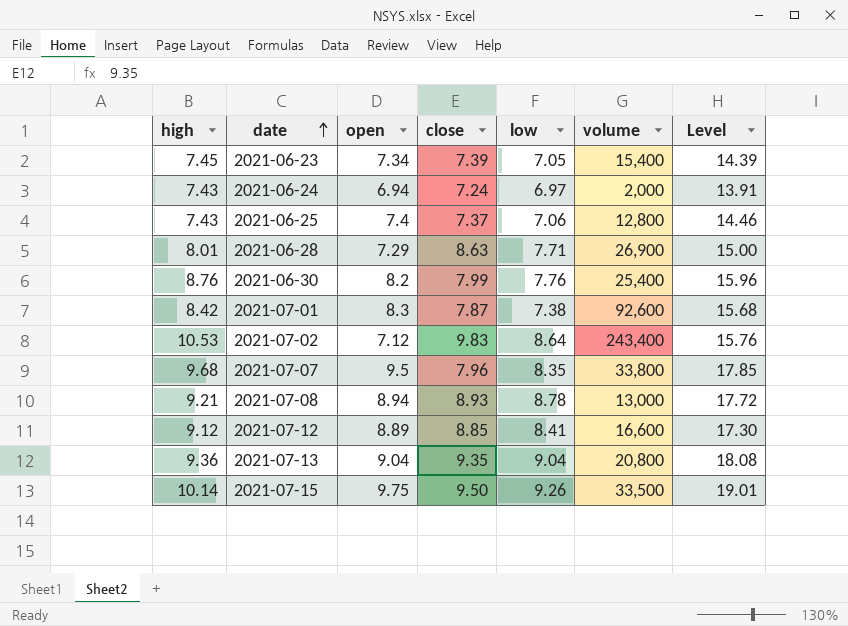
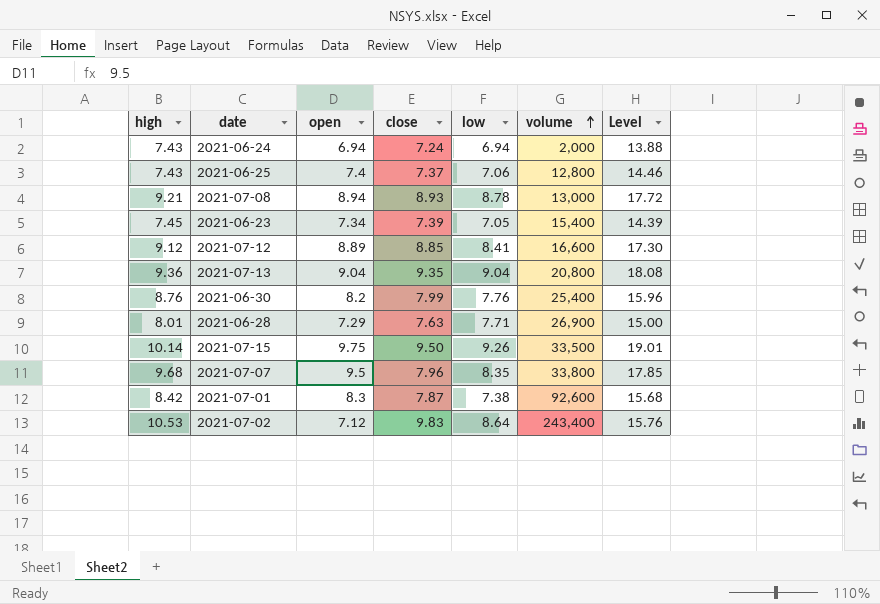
row order: date ascending -> volume ascending
2021-06-24 | low: 6.97 -> 6.94
2021-06-24 | Level: 13.91 -> 13.88
2021-06-28 | close: 8.63 -> 7.63

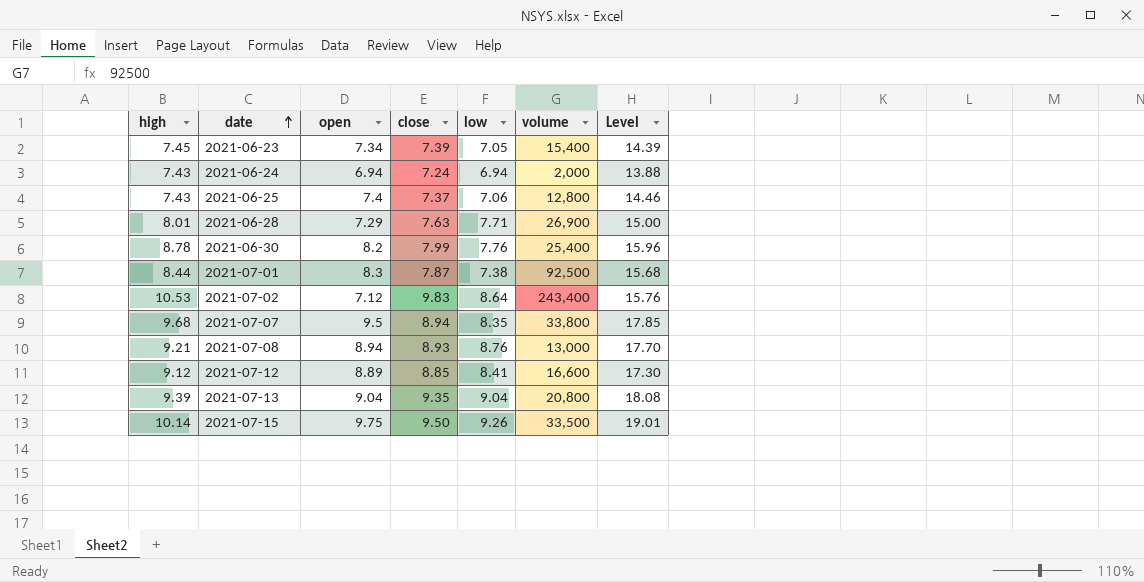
row order: volume ascending -> date ascending
2021-06-30 | high: 8.76 -> 8.78
2021-07-01 | high: 8.42 -> 8.44
2021-07-01 | volume: 92,600 -> 92,500
2021-07-07 | close: 7.96 -> 8.94
2021-07-08 | low: 8.78 -> 8.76
2021-07-08 | Level: 17.72 -> 17.70
2021-07-13 | high: 9.36 -> 9.39

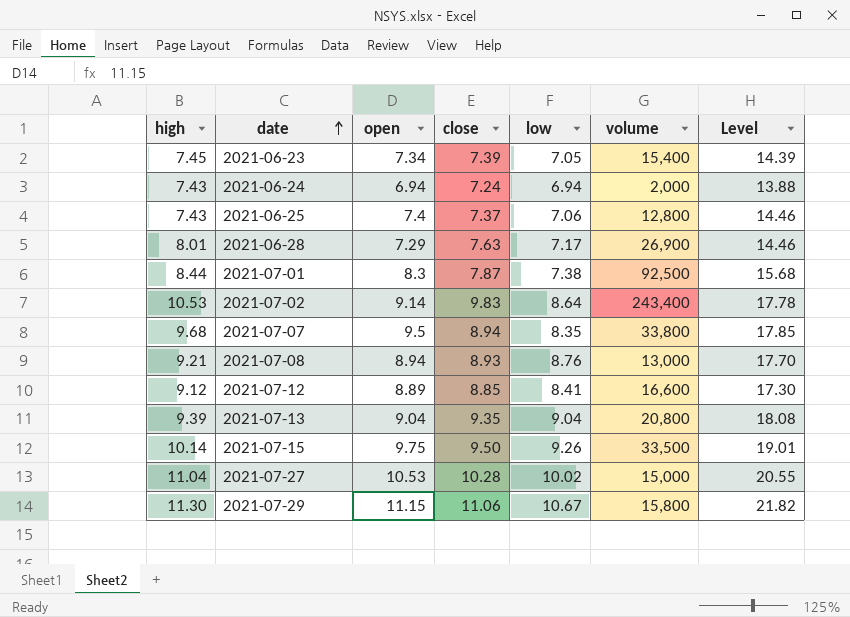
row 2021-06-30: 8.78 | 8.2 | 7.99 | 7.76 | 25,400 | 15.96 -> none
2021-06-28 | low: 7.71 -> 7.17
2021-06-28 | Level: 15.00 -> 14.46
2021-07-02 | open: 7.12 -> 9.14
2021-07-02 | Level: 15.76 -> 17.78
row 2021-07-27: none -> 11.04 | 10.53 | 10.28 | 10.02 | 15,000 | 20.55
row 2021-07-29: none -> 11.30 | 11.15 | 11.06 | 10.67 | 15,800 | 21.82

